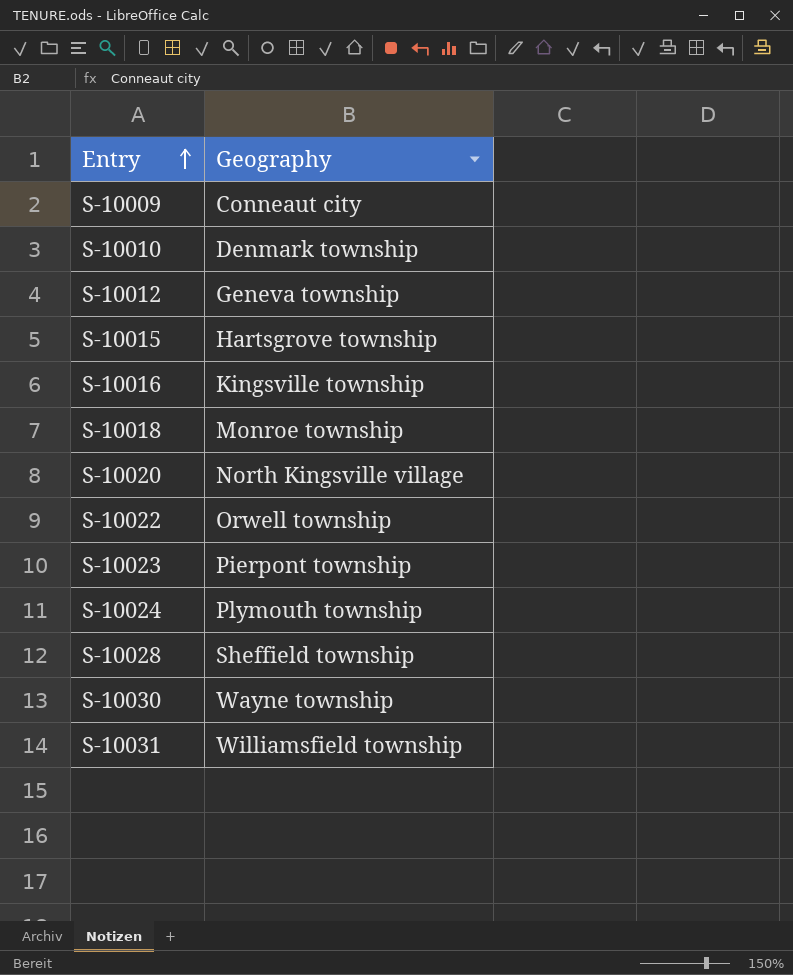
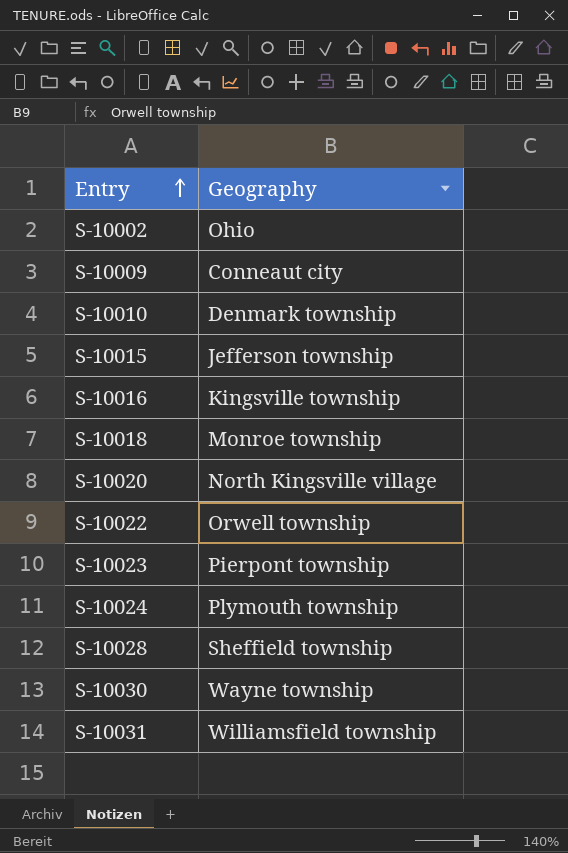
row S-10012: Geneva township -> none
row S-10002: none -> Ohio
S-10015 | Geography: Hartsgrove township -> Jefferson township

